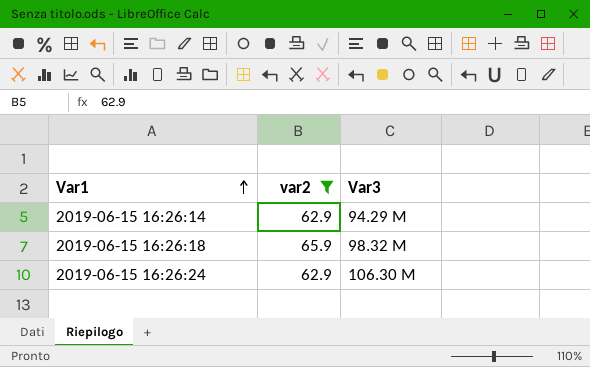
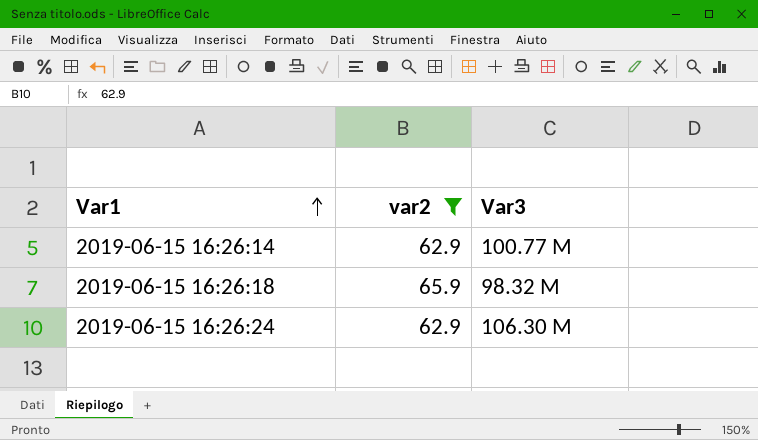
2019-06-15 16:26:14 | Var3: 94.29 M -> 100.77 M

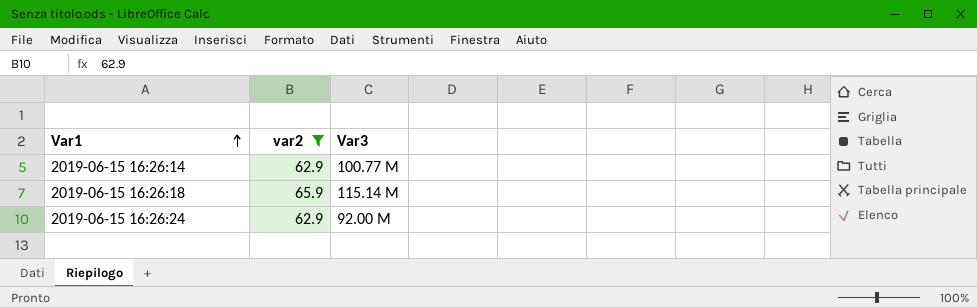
2019-06-15 16:26:18 | Var3: 98.32 M -> 115.14 M
2019-06-15 16:26:24 | Var3: 106.30 M -> 92.00 M

